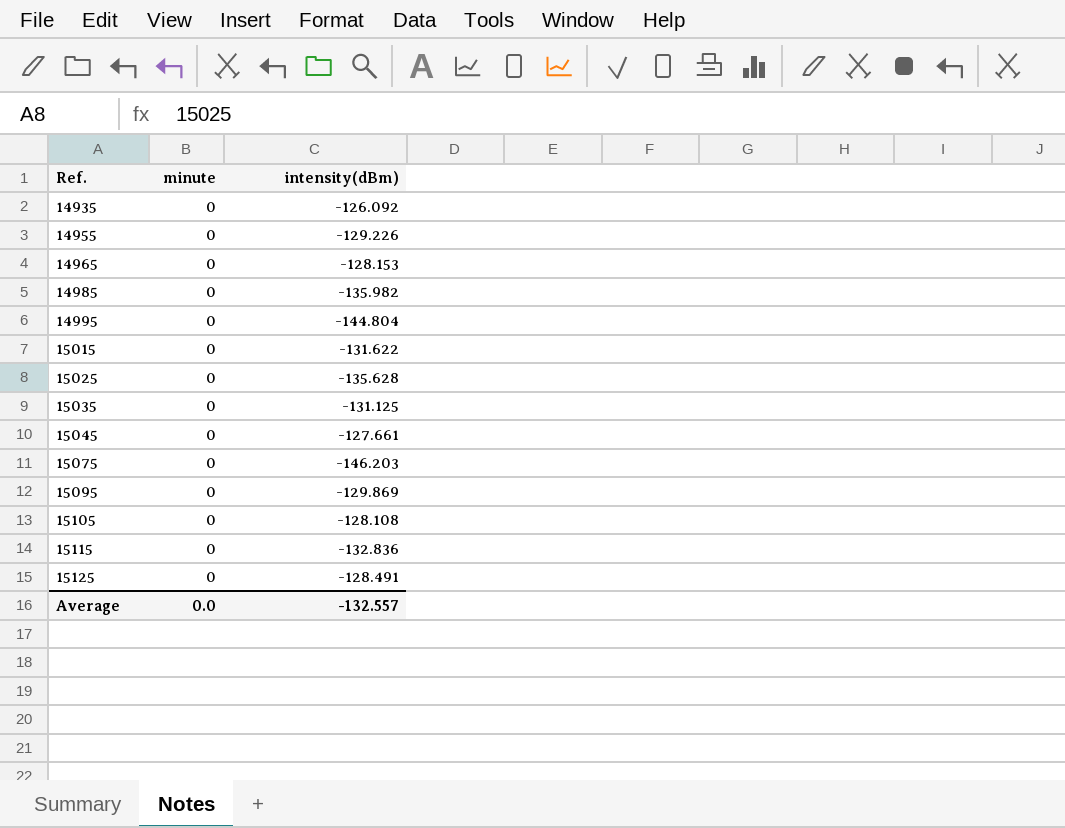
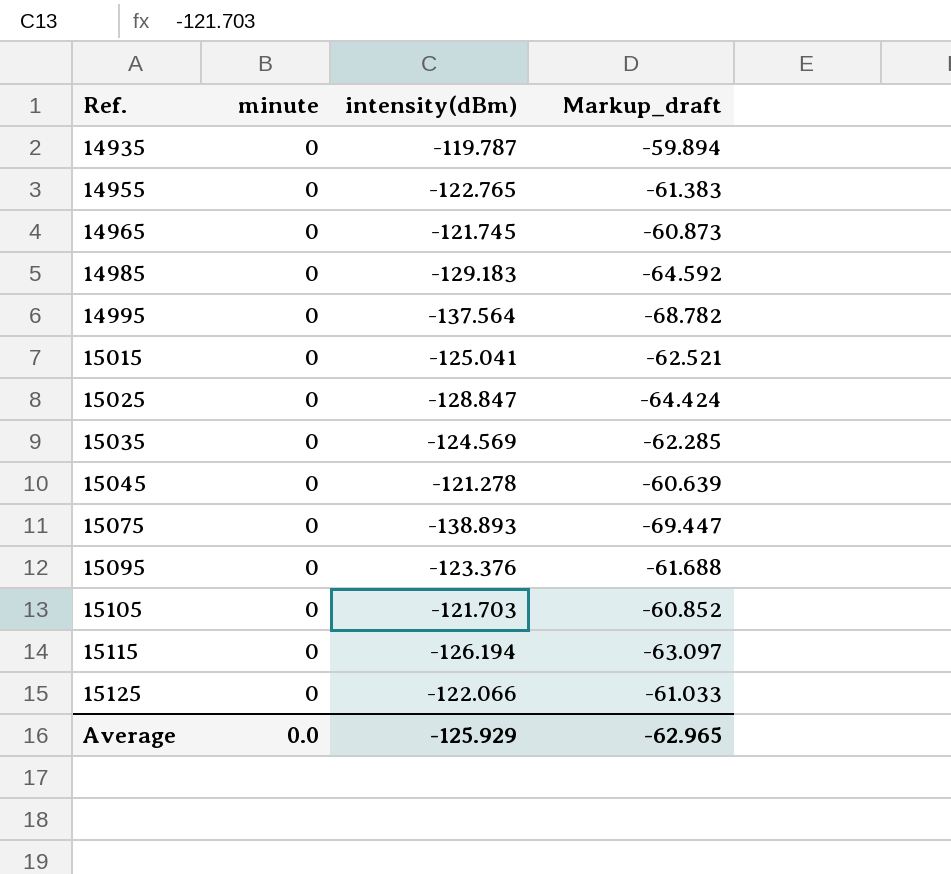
column Markup_draft | formula: none -> [intensity(dBm)] * 0.5
14935 | intensity(dBm): -126.092 -> -119.787
14955 | intensity(dBm): -129.226 -> -122.765
14965 | intensity(dBm): -128.153 -> -121.745
14985 | intensity(dBm): -135.982 -> -129.183
14995 | intensity(dBm): -144.804 -> -137.564
15015 | intensity(dBm): -131.622 -> -125.041
15025 | intensity(dBm): -135.628 -> -128.847
15035 | intensity(dBm): -131.125 -> -124.569
15045 | intensity(dBm): -127.661 -> -121.278
15075 | intensity(dBm): -146.203 -> -138.893
15095 | intensity(dBm): -129.869 -> -123.376
15105 | intensity(dBm): -128.108 -> -121.703
15115 | intensity(dBm): -132.836 -> -126.194
15125 | intensity(dBm): -128.491 -> -122.066
Average | intensity(dBm): -132.557 -> -125.929

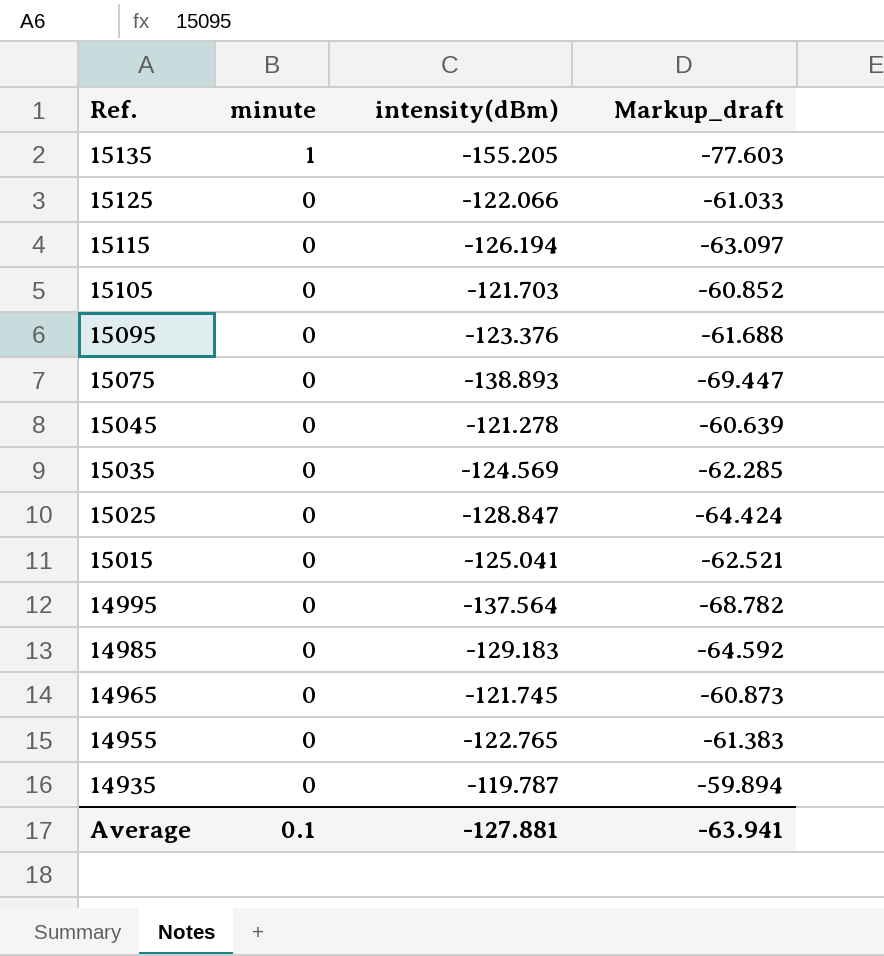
row order: Ref. ascending -> Ref. descending
row 15135: none -> 1 | -155.205 | -77.603
Average | minute: 0.0 -> 0.1
Average | intensity(dBm): -125.929 -> -127.881
Average | Markup_draft: -62.965 -> -63.941

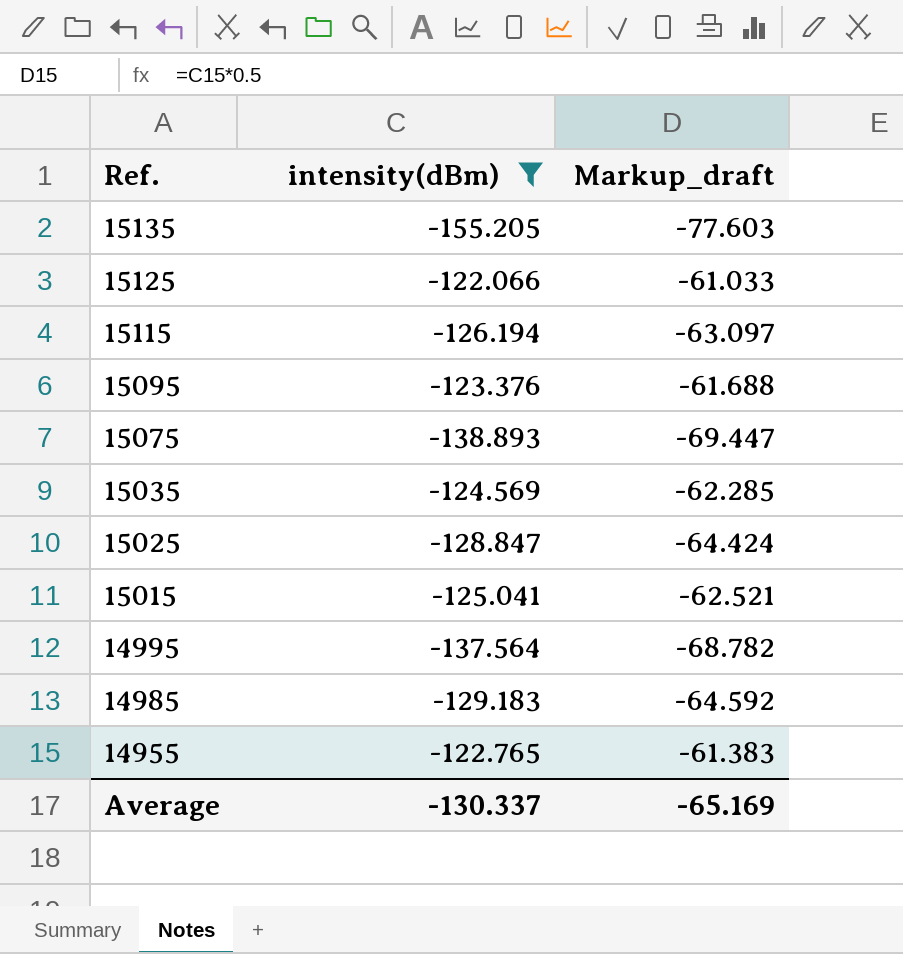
filter: none -> intensity(dBm) <= -122.066
column minute | position: 2 -> none
Average | intensity(dBm): -127.881 -> -130.337
Average | Markup_draft: -63.941 -> -65.169

